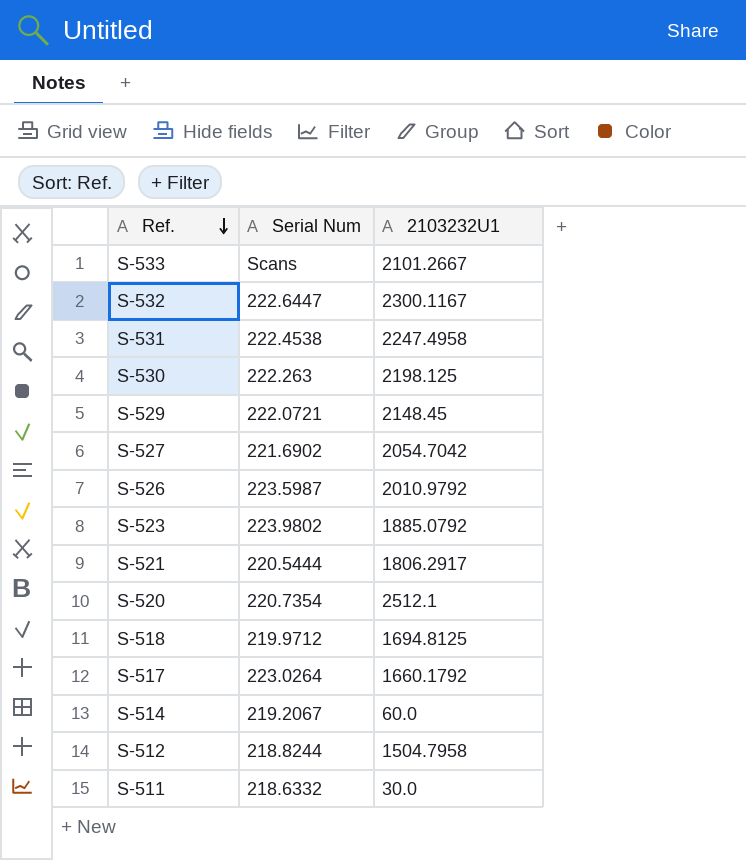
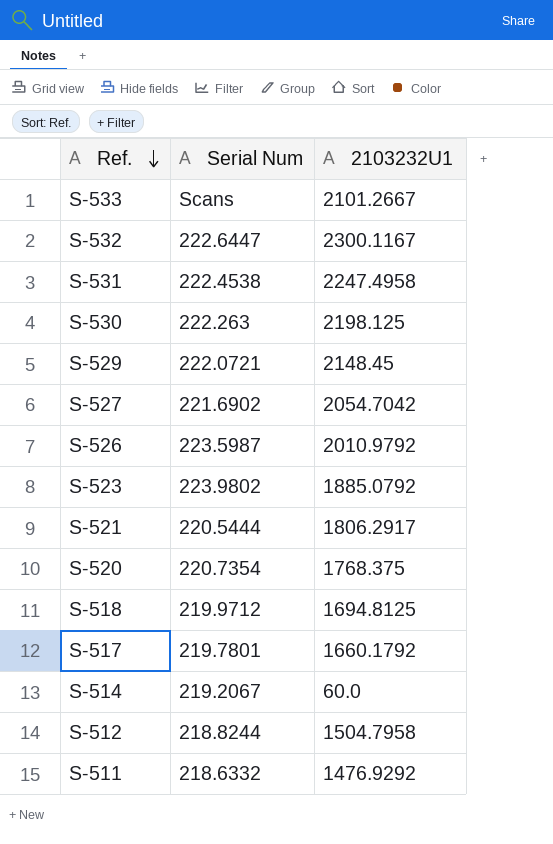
S-520 | 2103232U1: 2512.1 -> 1768.375
S-517 | Serial Num: 223.0264 -> 219.7801
S-511 | 2103232U1: 30.0 -> 1476.9292

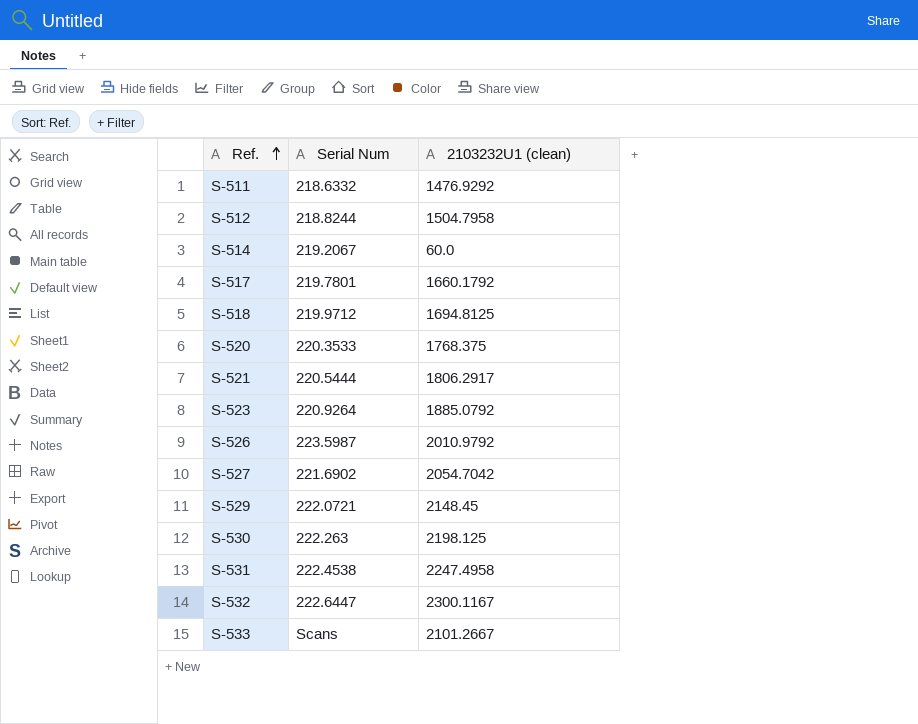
row order: Ref. descending -> Ref. ascending
column name: 2103232U1 -> 2103232U1 (clean)
S-520 | Serial Num: 220.7354 -> 220.3533
S-523 | Serial Num: 223.9802 -> 220.9264

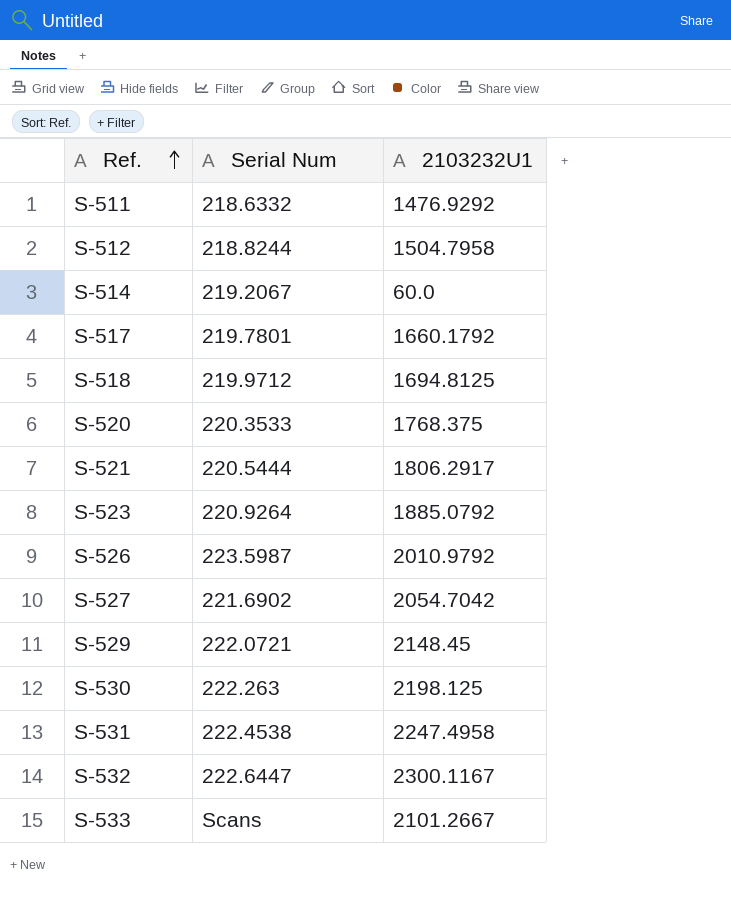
column name: 2103232U1 (clean) -> 2103232U1

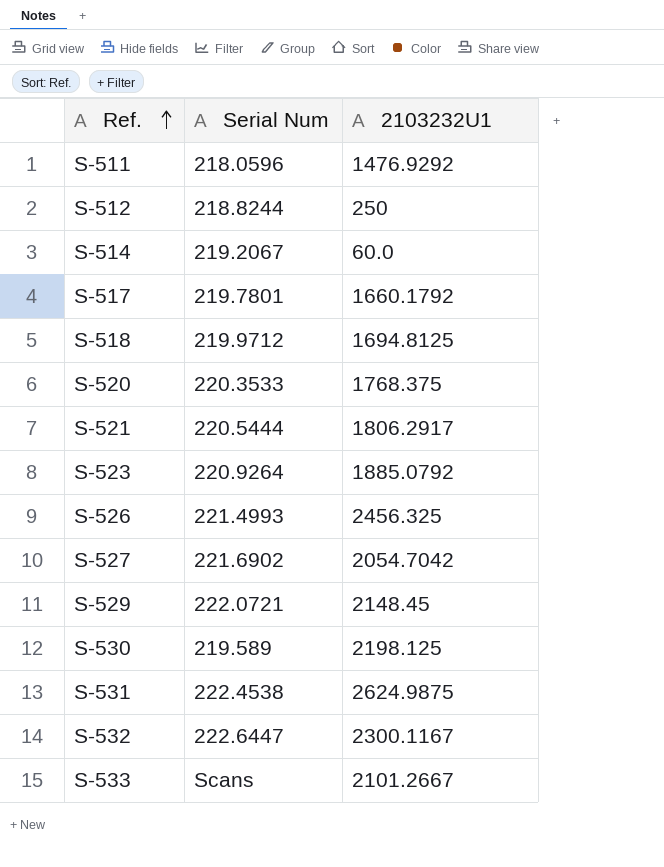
S-511 | Serial Num: 218.6332 -> 218.0596
S-512 | 2103232U1: 1504.7958 -> 250
S-526 | Serial Num: 223.5987 -> 221.4993
S-526 | 2103232U1: 2010.9792 -> 2456.325
S-530 | Serial Num: 222.263 -> 219.589
S-531 | 2103232U1: 2247.4958 -> 2624.9875

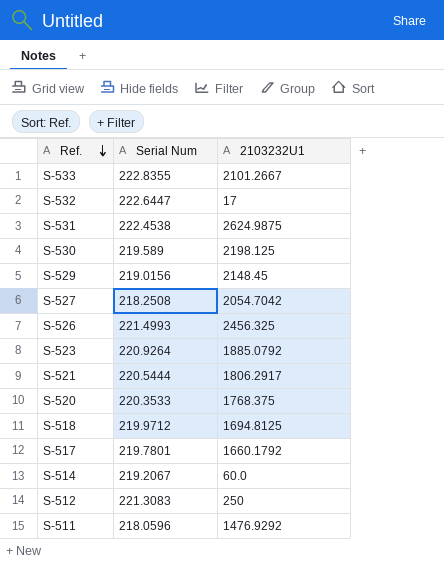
row order: Ref. ascending -> Ref. descending
S-533 | Serial Num: Scans -> 222.8355
S-532 | 2103232U1: 2300.1167 -> 17
S-529 | Serial Num: 222.0721 -> 219.0156
S-527 | Serial Num: 221.6902 -> 218.2508
S-512 | Serial Num: 218.8244 -> 221.3083

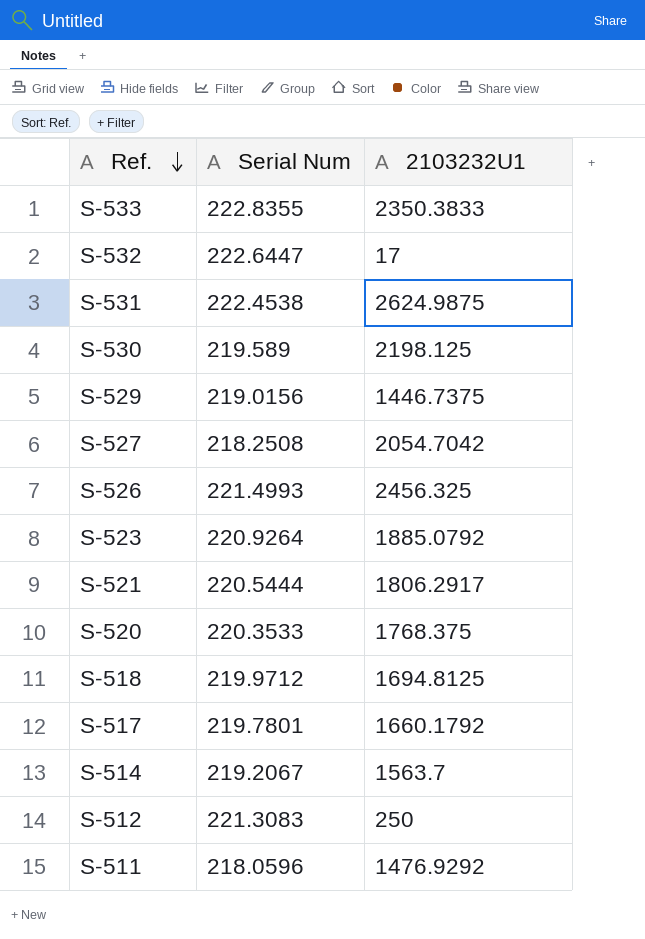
S-533 | 2103232U1: 2101.2667 -> 2350.3833
S-529 | 2103232U1: 2148.45 -> 1446.7375
S-514 | 2103232U1: 60.0 -> 1563.7

